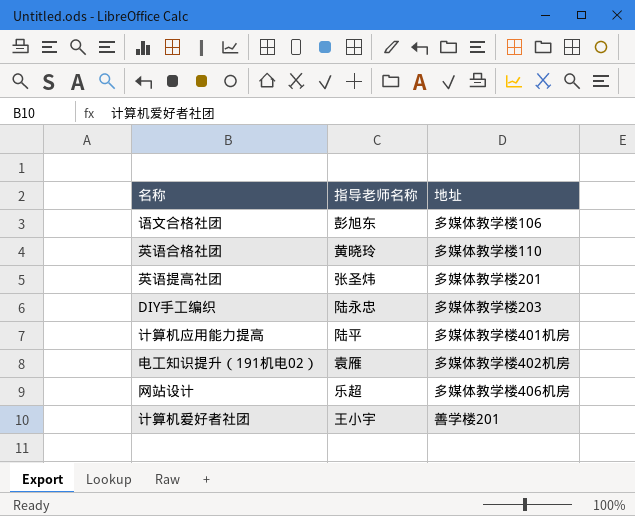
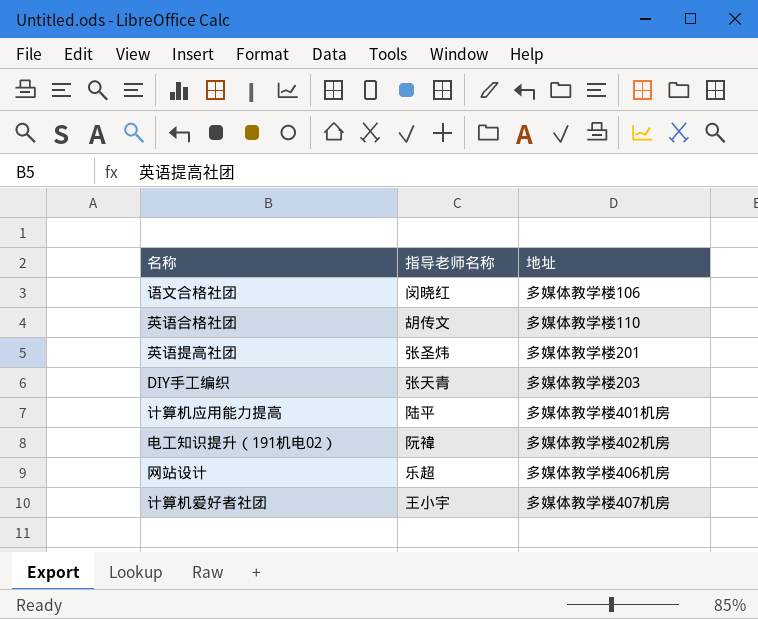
语文合格社团 | 指导老师名称: 彭旭东 -> 闵晓红
英语合格社团 | 指导老师名称: 黄晓玲 -> 胡传文
DIY手工编织 | 指导老师名称: 陆永忠 -> 张天青
电工知识提升（191机电02） | 指导老师名称: 袁雁 -> 阮褘
计算机爱好者社团 | 地址: 善学楼201 -> 多媒体教学楼407机房

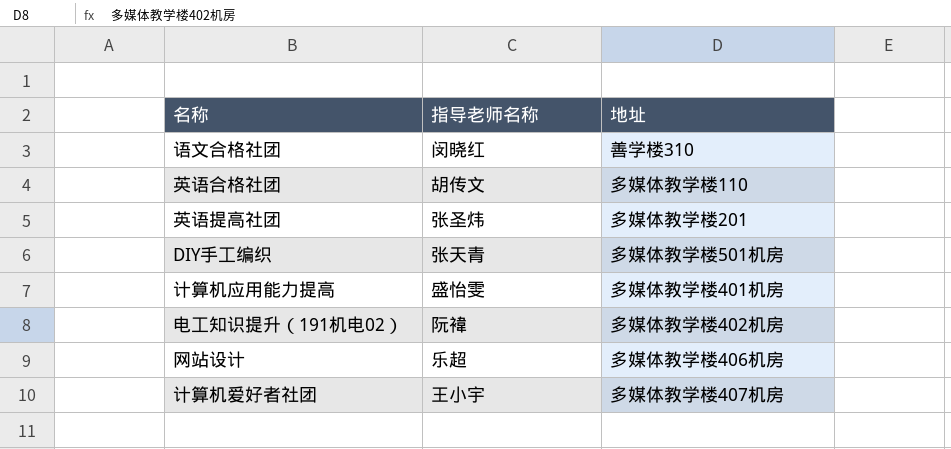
语文合格社团 | 地址: 多媒体教学楼106 -> 善学楼310
DIY手工编织 | 地址: 多媒体教学楼203 -> 多媒体教学楼501机房
计算机应用能力提高 | 指导老师名称: 陆平 -> 盛怡雯

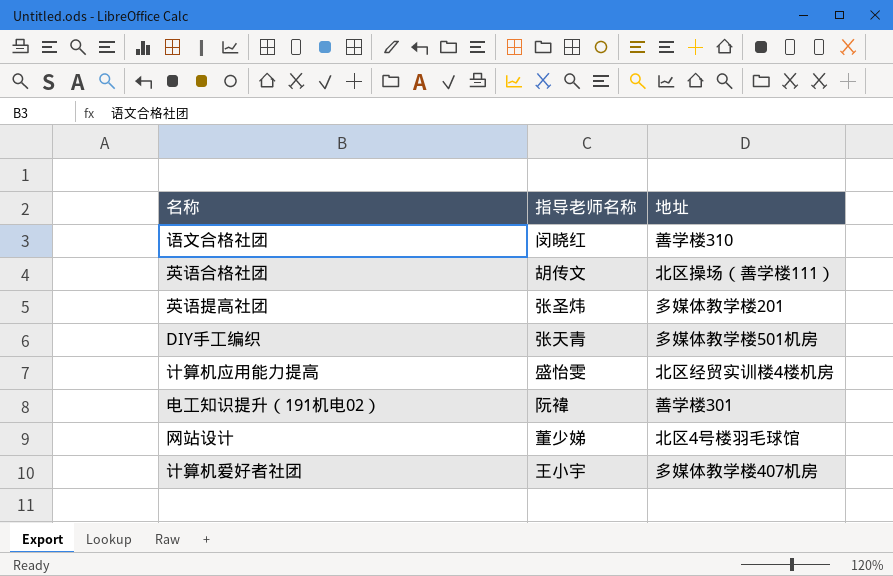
英语合格社团 | 地址: 多媒体教学楼110 -> 北区操场（善学楼111）
计算机应用能力提高 | 地址: 多媒体教学楼401机房 -> 北区经贸实训楼4楼机房
电工知识提升（191机电02） | 地址: 多媒体教学楼402机房 -> 善学楼301
网站设计 | 指导老师名称: 乐超 -> 董少娣
网站设计 | 地址: 多媒体教学楼406机房 -> 北区4号楼羽毛球馆

